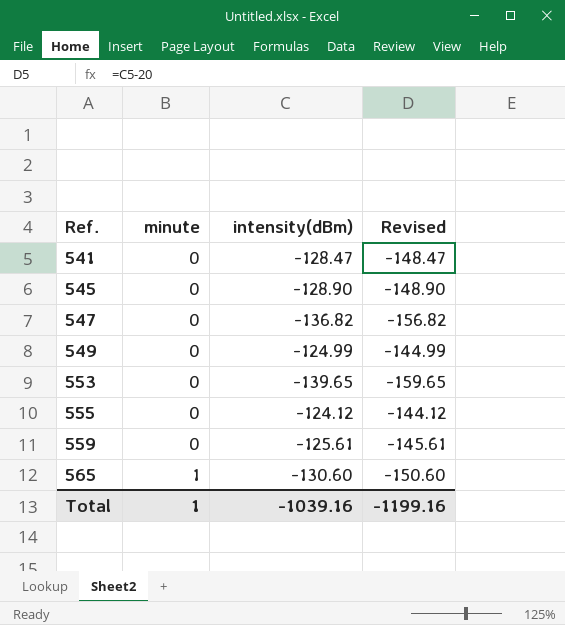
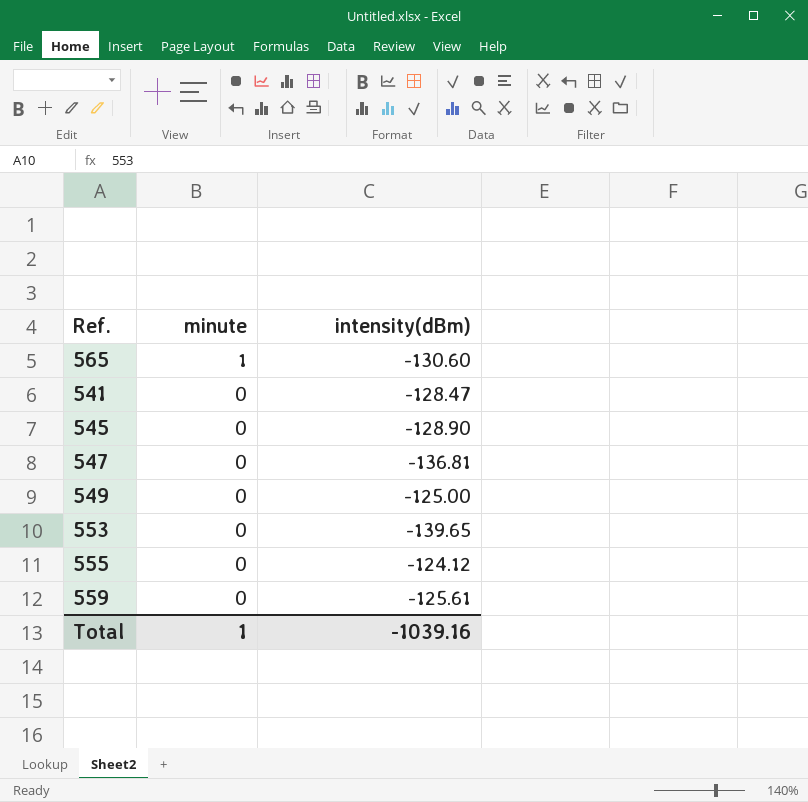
row order: Ref. ascending -> minute descending
column Revised | formula: [intensity(dBm)] - 20 -> none
547 | intensity(dBm): -136.82 -> -136.81
549 | intensity(dBm): -124.99 -> -125.00

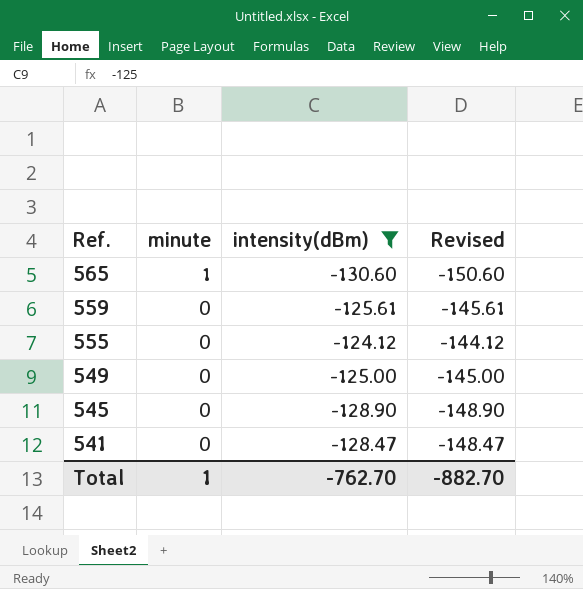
filter: none -> intensity(dBm) >= -130.60
row order: minute descending -> Ref. descending
column Revised | formula: none -> [intensity(dBm)] - 20
Total | intensity(dBm): -1039.16 -> -762.70

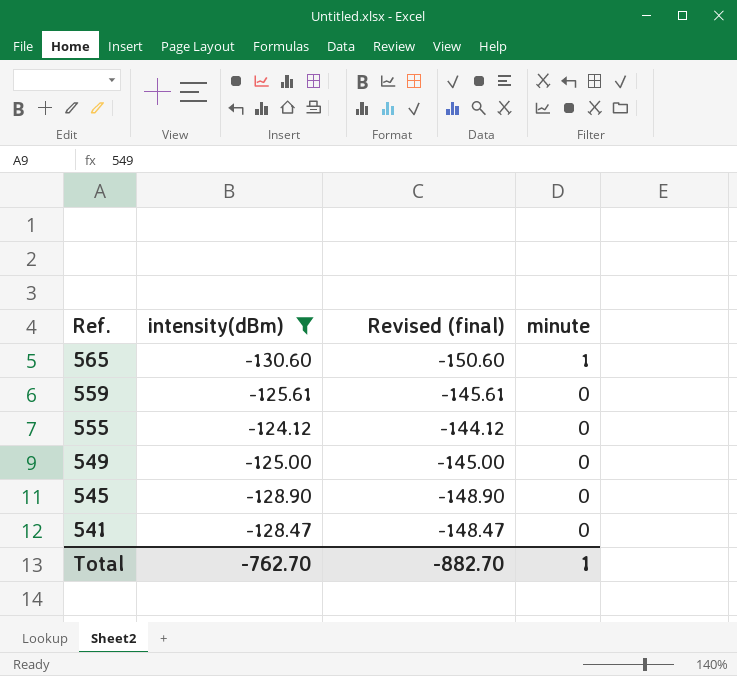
column name: Revised -> Revised (final)
column minute | position: 2 -> 4

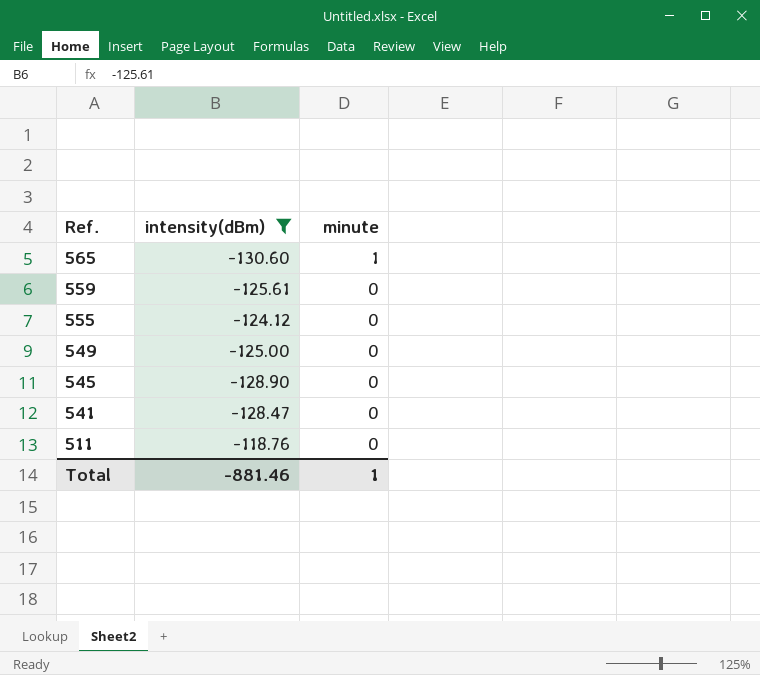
column Revised (final) | formula: [intensity(dBm)] - 20 -> none
row 511: none -> -118.76 | 0
Total | intensity(dBm): -762.70 -> -881.46

